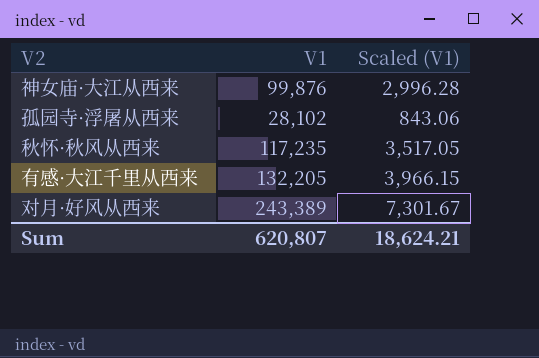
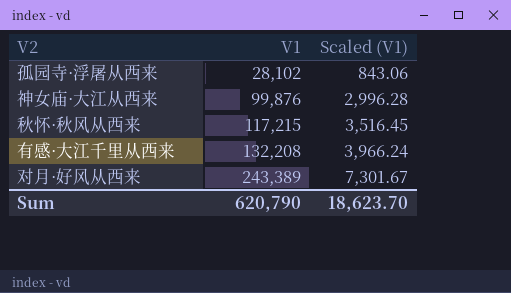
row order: none -> V1 ascending
秋怀·秋风从西来 | V1: 117,235 -> 117,215
秋怀·秋风从西来 | Scaled (V1): 3,517.05 -> 3,516.45
有感·大江千里从西来 | V1: 132,205 -> 132,208
有感·大江千里从西来 | Scaled (V1): 3,966.15 -> 3,966.24
Sum | V1: 620,807 -> 620,790
Sum | Scaled (V1): 18,624.21 -> 18,623.70

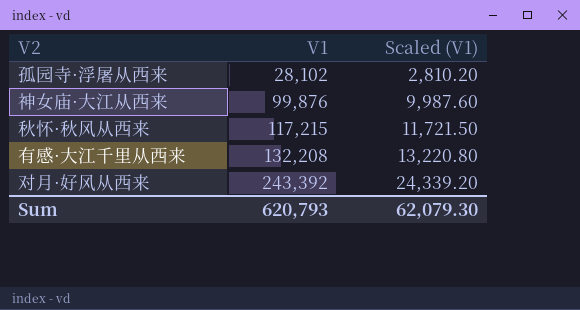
column Scaled (V1) | formula: [V1] * 0.03 -> [V1] * 0.1
对月·好风从西来 | V1: 243,389 -> 243,392
Sum | V1: 620,790 -> 620,793
Sum | Scaled (V1): 18,623.70 -> 62,079.30

